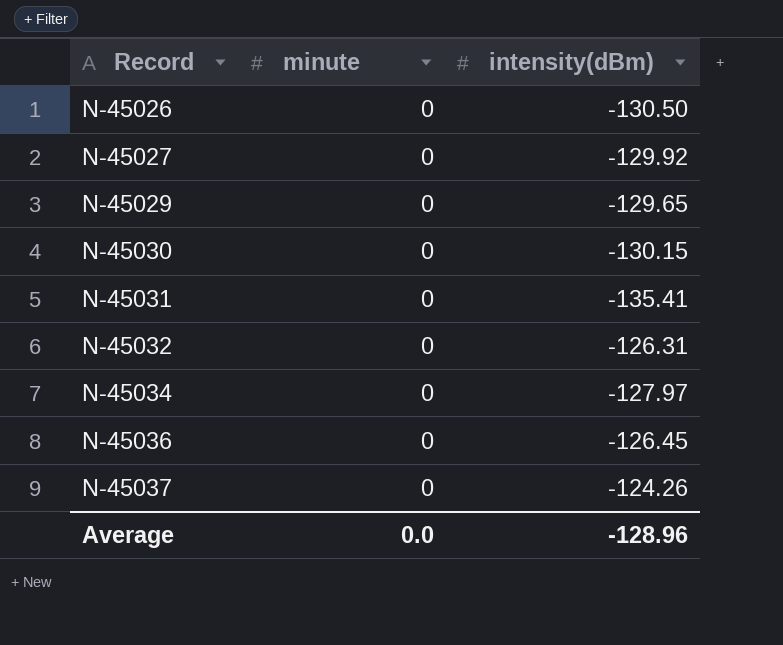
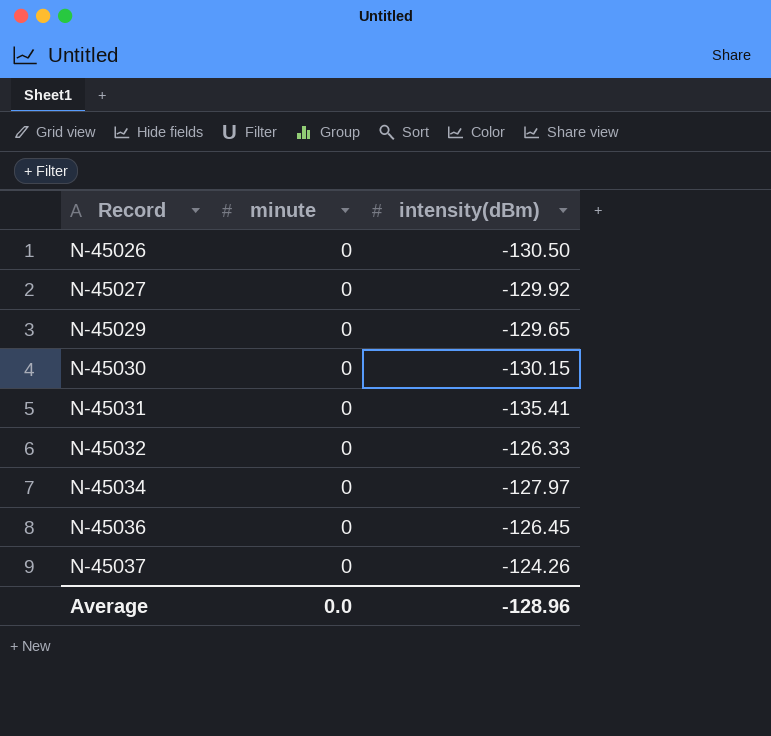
N-45032 | intensity(dBm): -126.31 -> -126.33

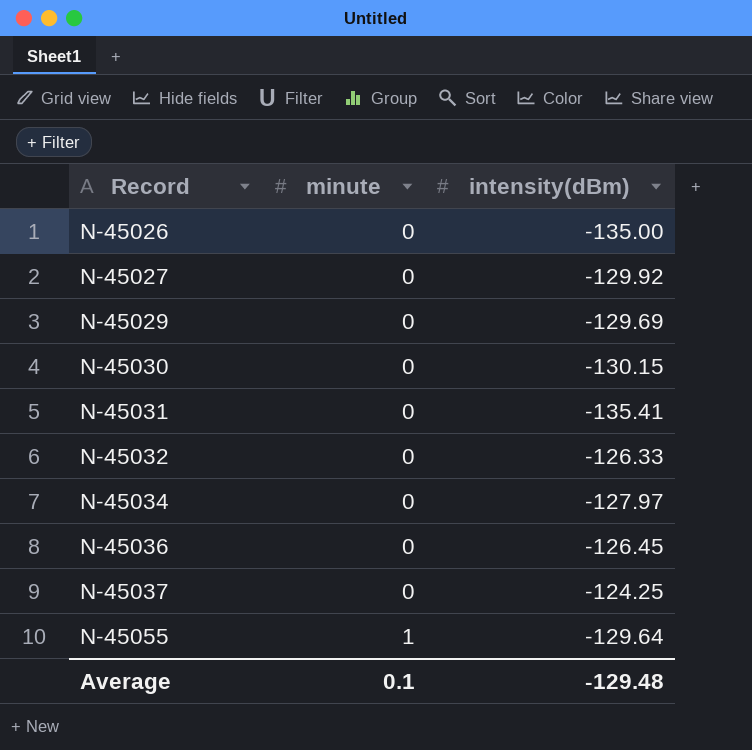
N-45026 | intensity(dBm): -130.50 -> -135.00
N-45029 | intensity(dBm): -129.65 -> -129.69
N-45037 | intensity(dBm): -124.26 -> -124.25
row N-45055: none -> 1 | -129.64
Average | minute: 0.0 -> 0.1
Average | intensity(dBm): -128.96 -> -129.48

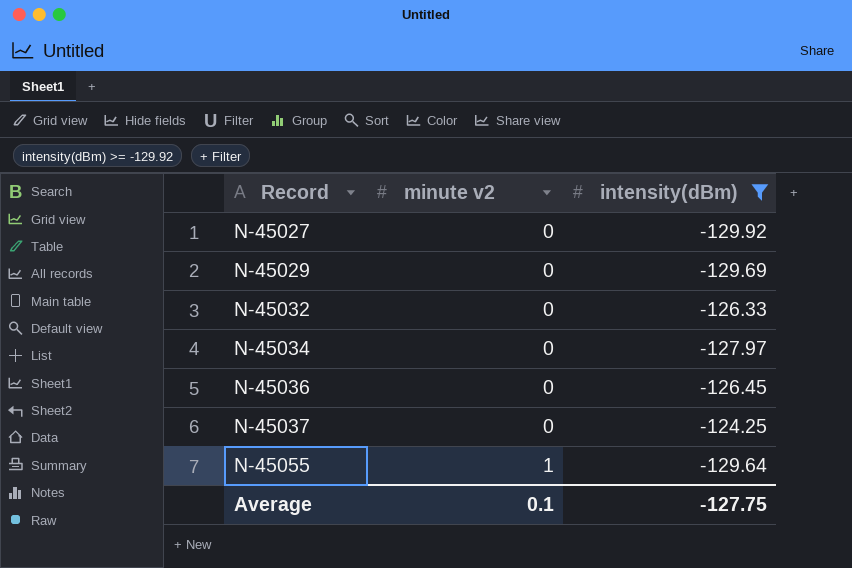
filter: none -> intensity(dBm) >= -129.92
column name: minute -> minute v2
Average | intensity(dBm): -129.48 -> -127.75

